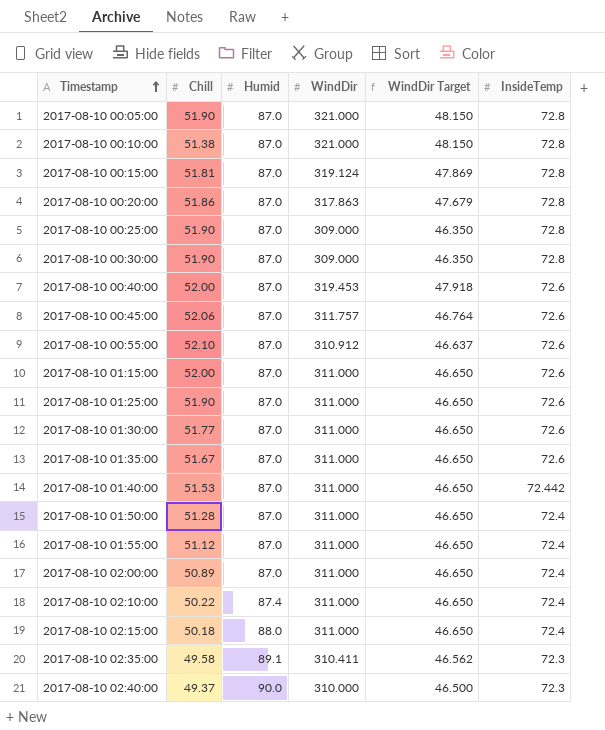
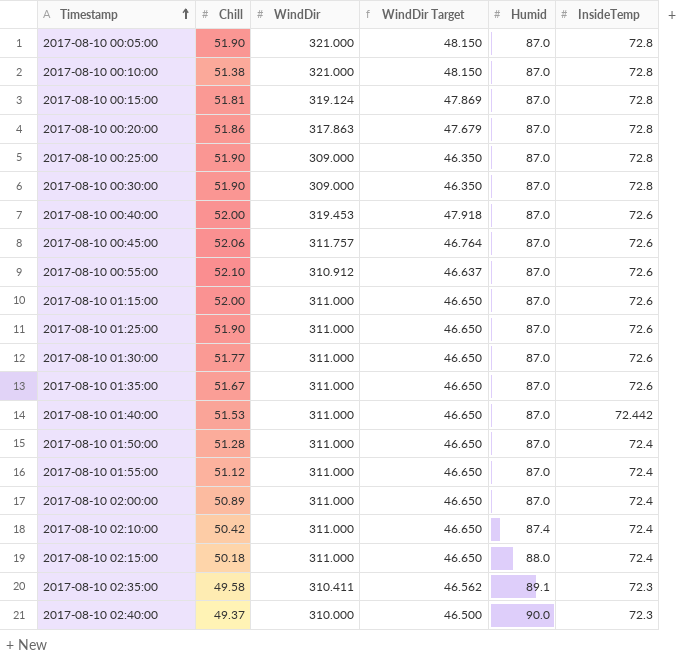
column Humid | position: 3 -> 5
2017-08-10 02:10:00 | Chill: 50.22 -> 50.42

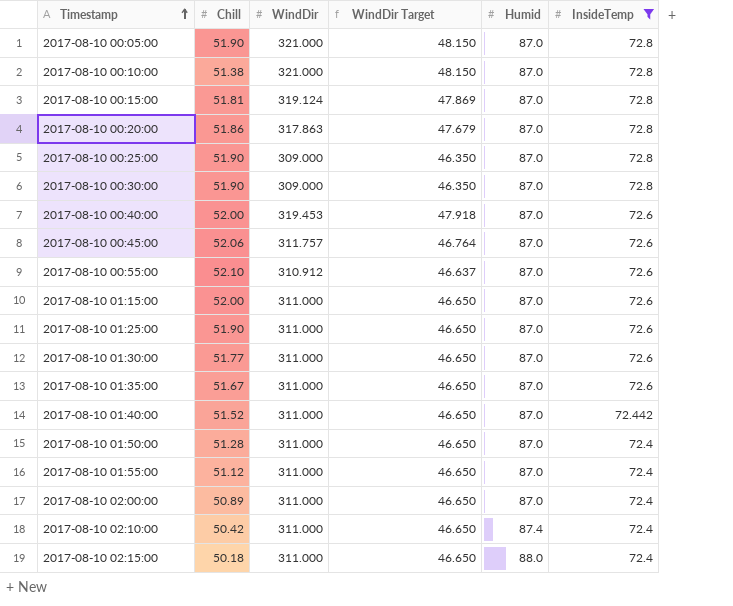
filter: none -> InsideTemp != 72.3
2017-08-10 01:40:00 | Chill: 51.53 -> 51.52

